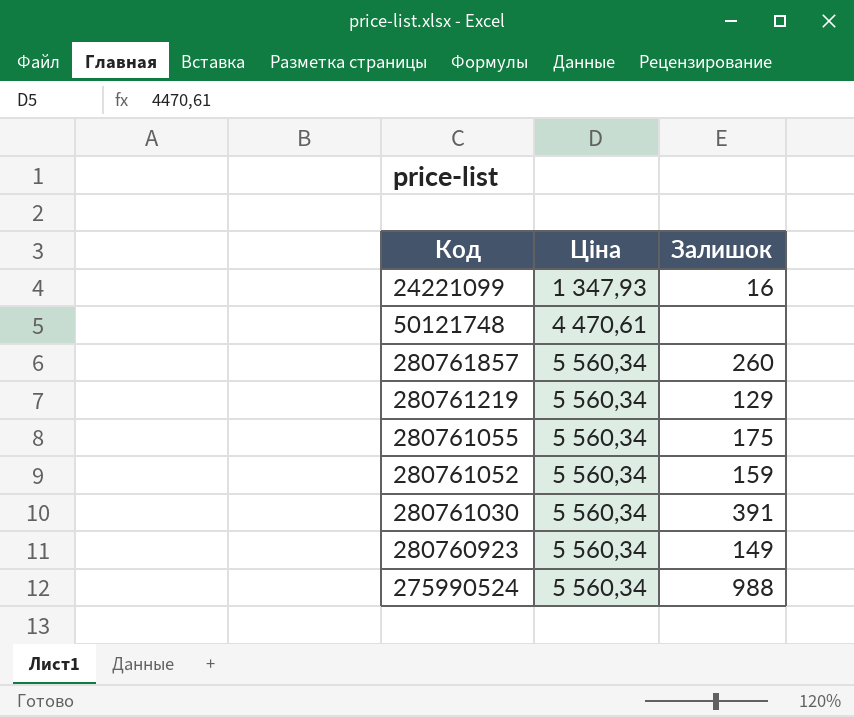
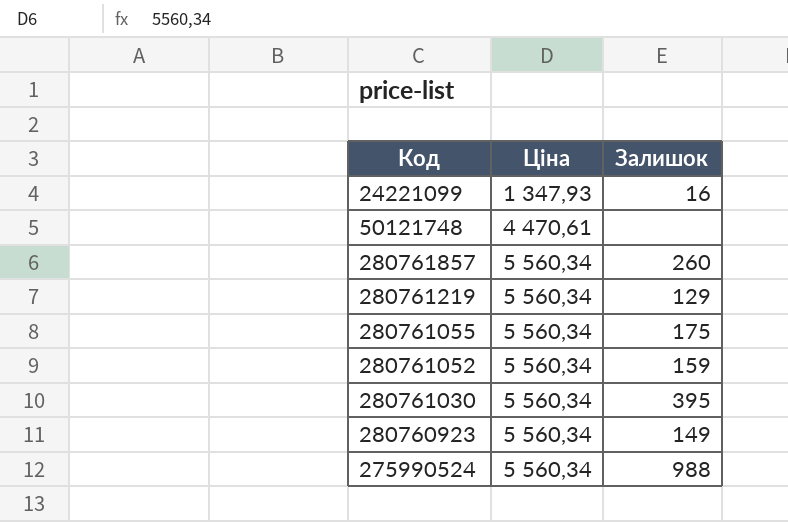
280761030 | Залишок: 391 -> 395

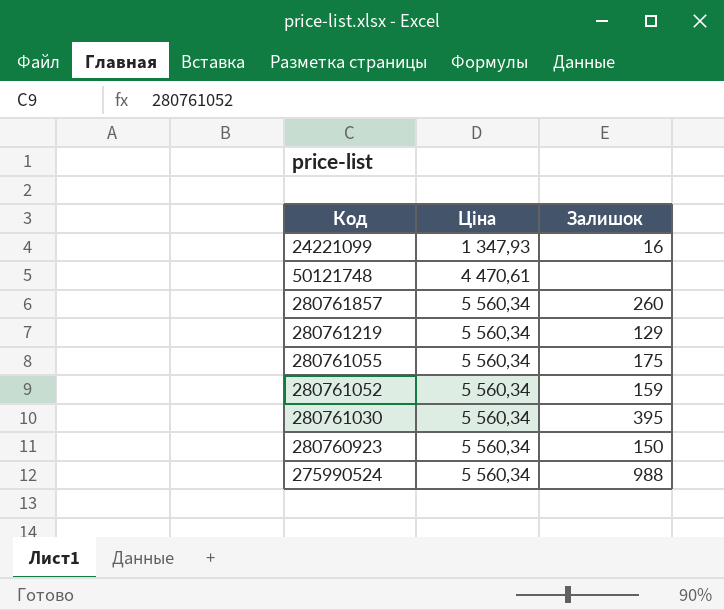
280760923 | Залишок: 149 -> 150

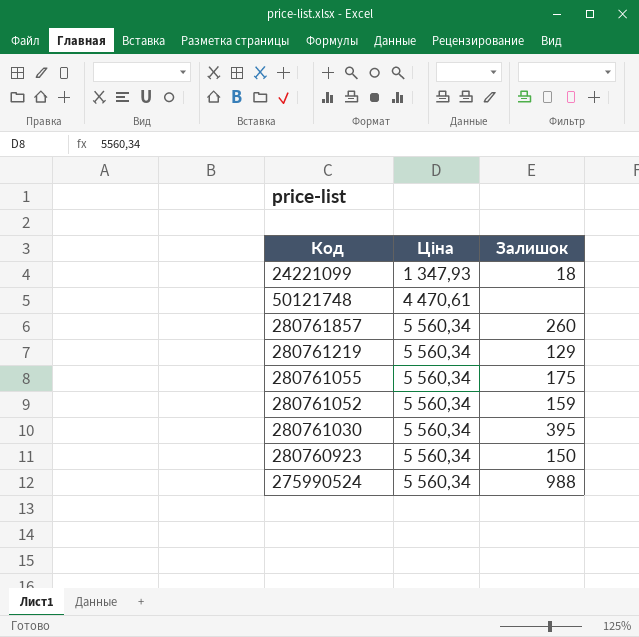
24221099 | Залишок: 16 -> 18

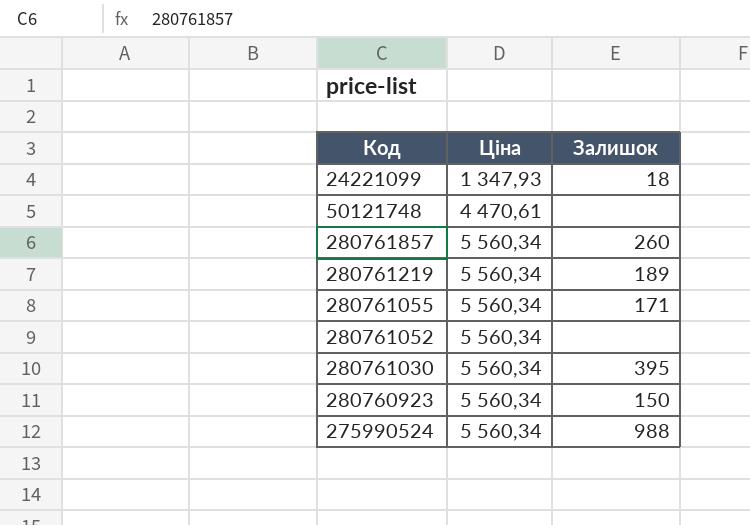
280761219 | Залишок: 129 -> 189
280761055 | Залишок: 175 -> 171
280761052 | Залишок: 159 -> none

